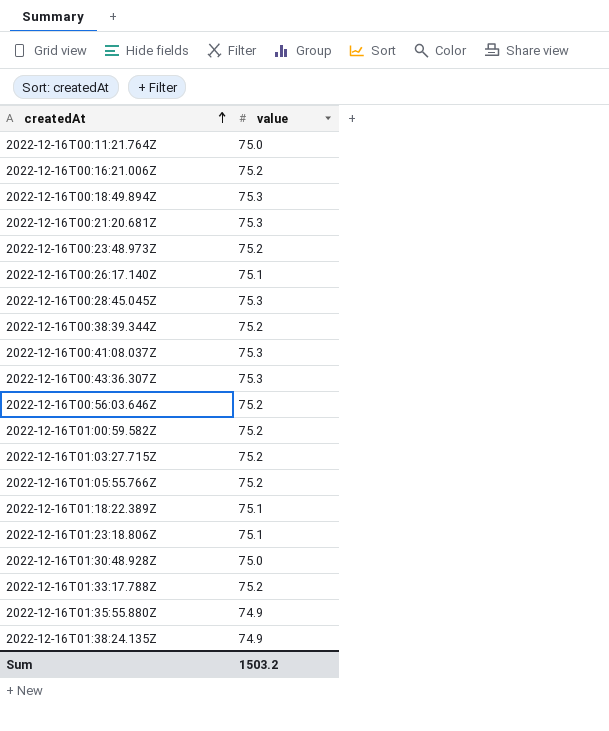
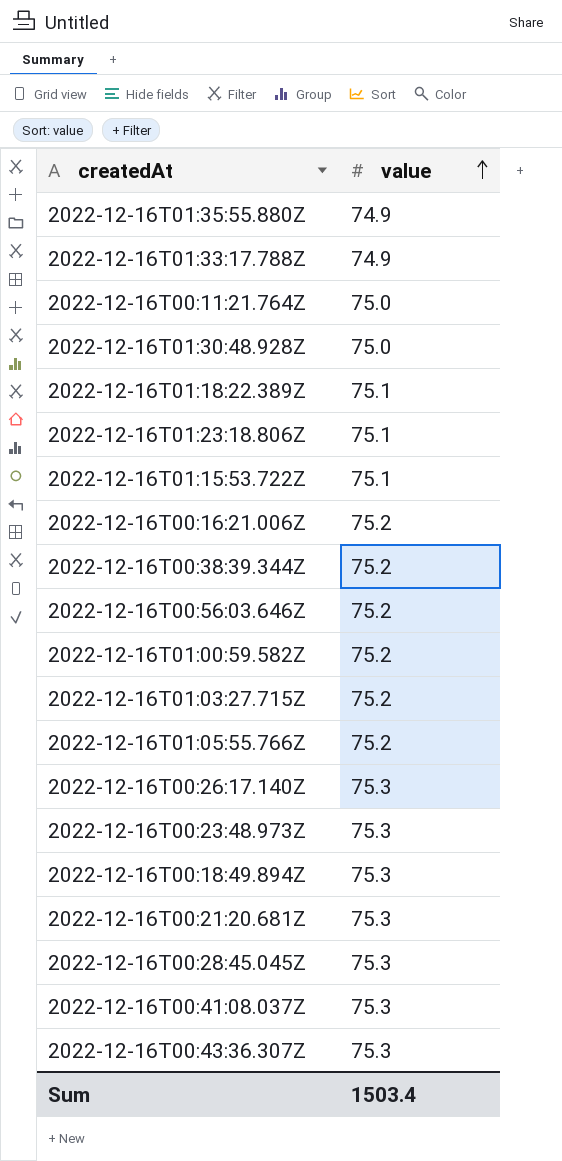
row order: createdAt ascending -> value ascending
row 2022-12-16T01:38:24.135Z: 74.9 -> none
2022-12-16T01:33:17.788Z | value: 75.2 -> 74.9
row 2022-12-16T01:15:53.722Z: none -> 75.1
2022-12-16T00:26:17.140Z | value: 75.1 -> 75.3
2022-12-16T00:23:48.973Z | value: 75.2 -> 75.3
Sum | value: 1503.2 -> 1503.4

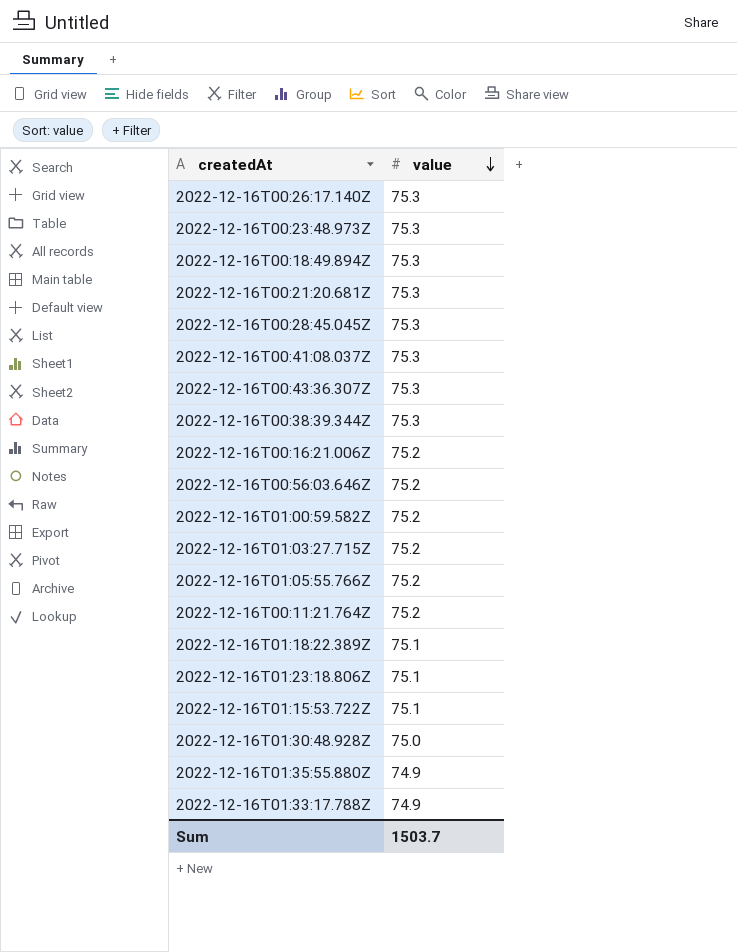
row order: value ascending -> value descending
2022-12-16T00:38:39.344Z | value: 75.2 -> 75.3
2022-12-16T00:11:21.764Z | value: 75.0 -> 75.2
Sum | value: 1503.4 -> 1503.7

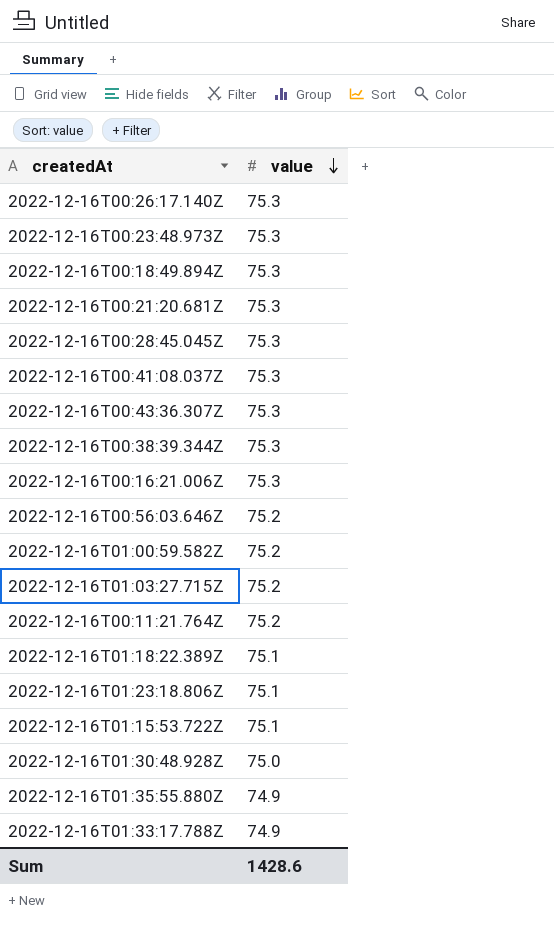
row 2022-12-16T01:05:55.766Z: 75.2 -> none
2022-12-16T00:16:21.006Z | value: 75.2 -> 75.3
Sum | value: 1503.7 -> 1428.6

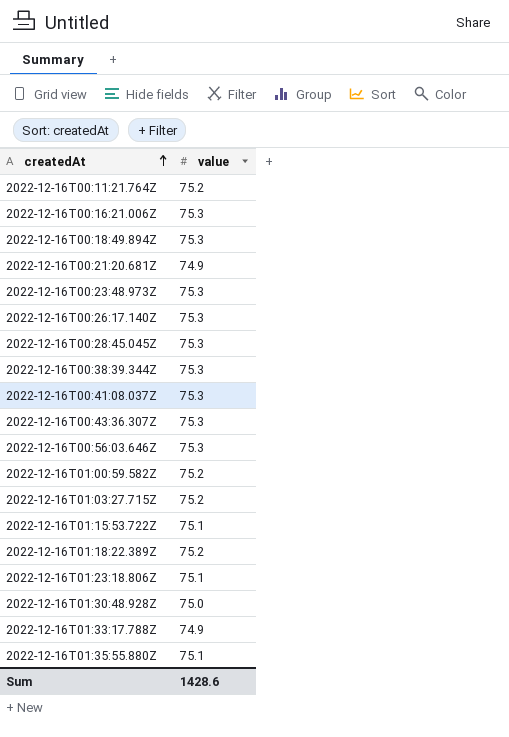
row order: value descending -> createdAt ascending
2022-12-16T00:21:20.681Z | value: 75.3 -> 74.9
2022-12-16T00:56:03.646Z | value: 75.2 -> 75.3
2022-12-16T01:18:22.389Z | value: 75.1 -> 75.2
2022-12-16T01:35:55.880Z | value: 74.9 -> 75.1

